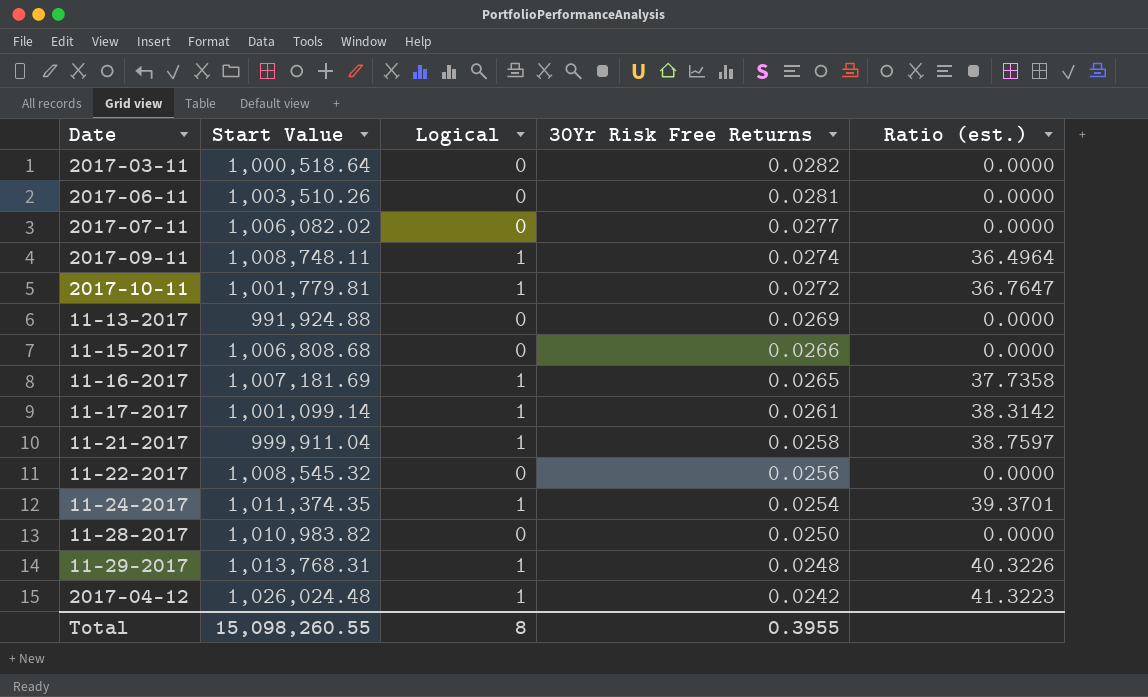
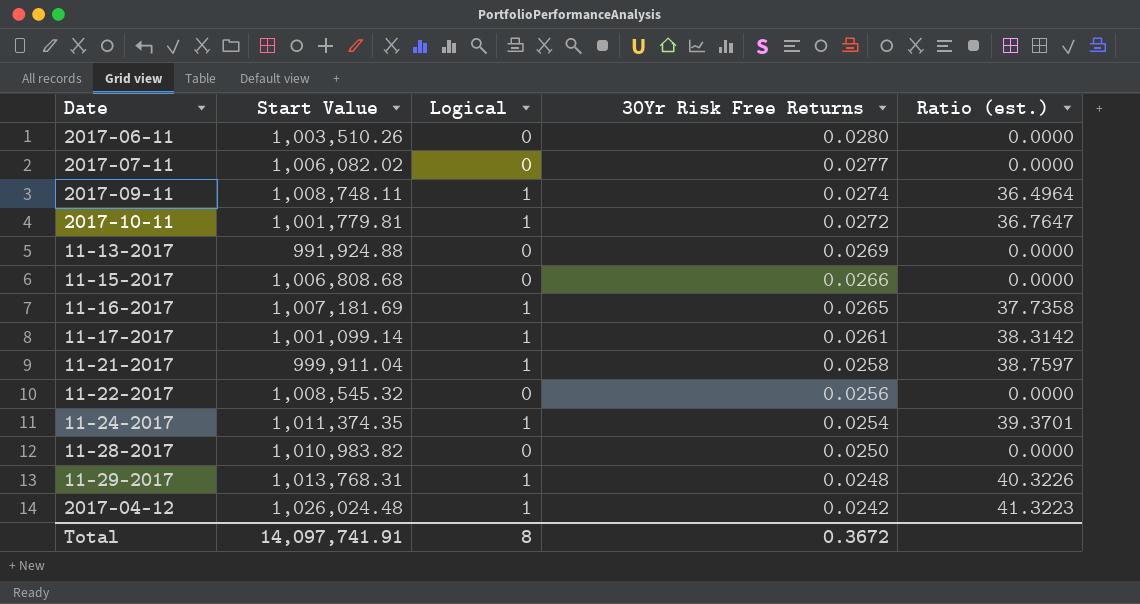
row 2017-03-11: 1,000,518.64 | 0 | 0.0282 | 0.0000 -> none
2017-06-11 | 30Yr Risk Free Returns: 0.0281 -> 0.0280
Total | Start Value: 15,098,260.55 -> 14,097,741.91
Total | 30Yr Risk Free Returns: 0.3955 -> 0.3672

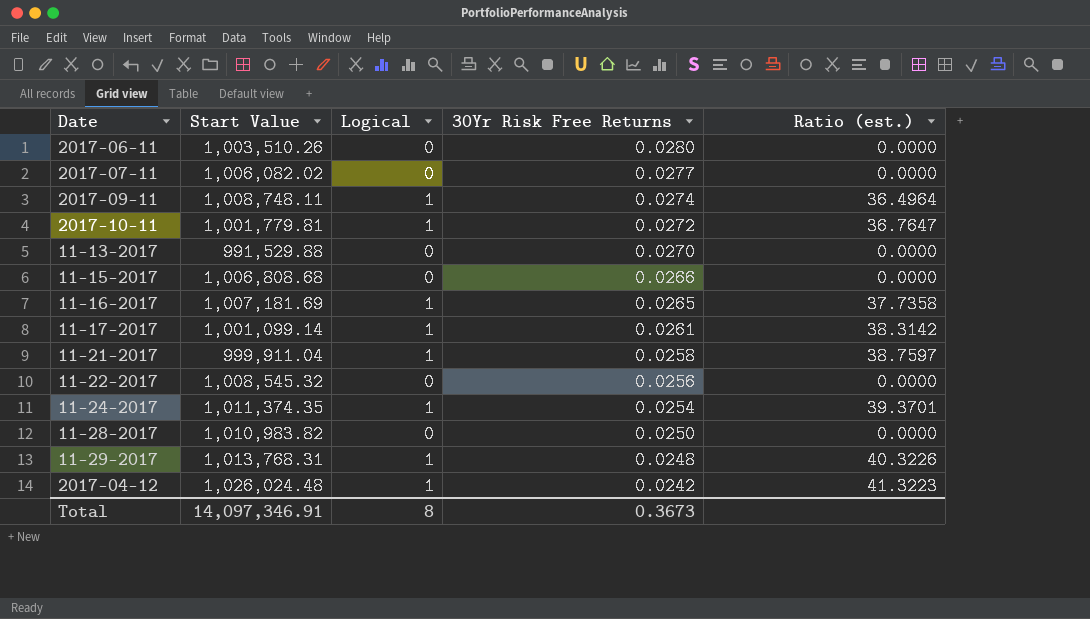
11-13-2017 | Start Value: 991,924.88 -> 991,529.88
11-13-2017 | 30Yr Risk Free Returns: 0.0269 -> 0.0270
Total | Start Value: 14,097,741.91 -> 14,097,346.91
Total | 30Yr Risk Free Returns: 0.3672 -> 0.3673

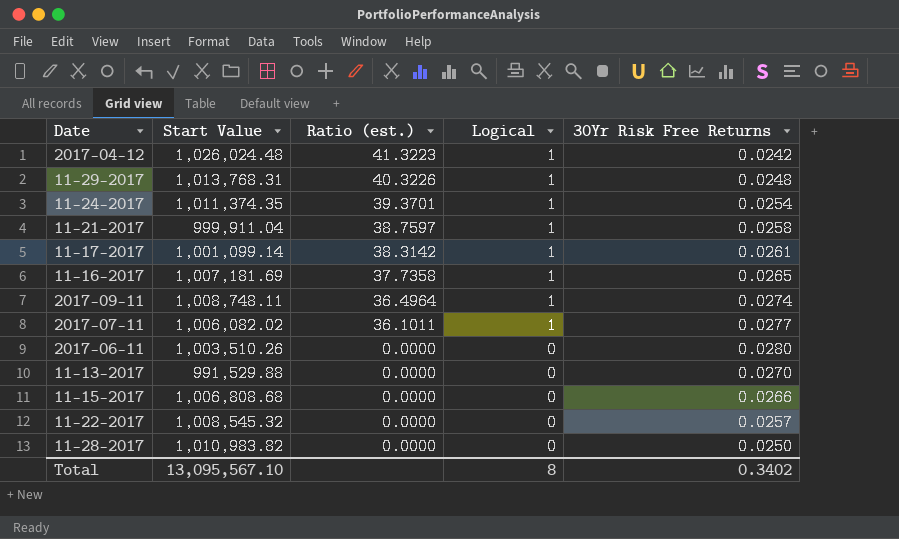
row order: 30Yr Risk Free Returns descending -> Ratio (est.) descending
column Ratio (est.) | position: 5 -> 3
row 2017-10-11: 1,001,779.81 | 1 | 0.0272 | 36.7647 -> none
2017-07-11 | Ratio (est.): 0.0000 -> 36.1011
2017-07-11 | Logical: 0 -> 1
11-22-2017 | 30Yr Risk Free Returns: 0.0256 -> 0.0257
Total | Start Value: 14,097,346.91 -> 13,095,567.10
Total | 30Yr Risk Free Returns: 0.3673 -> 0.3402

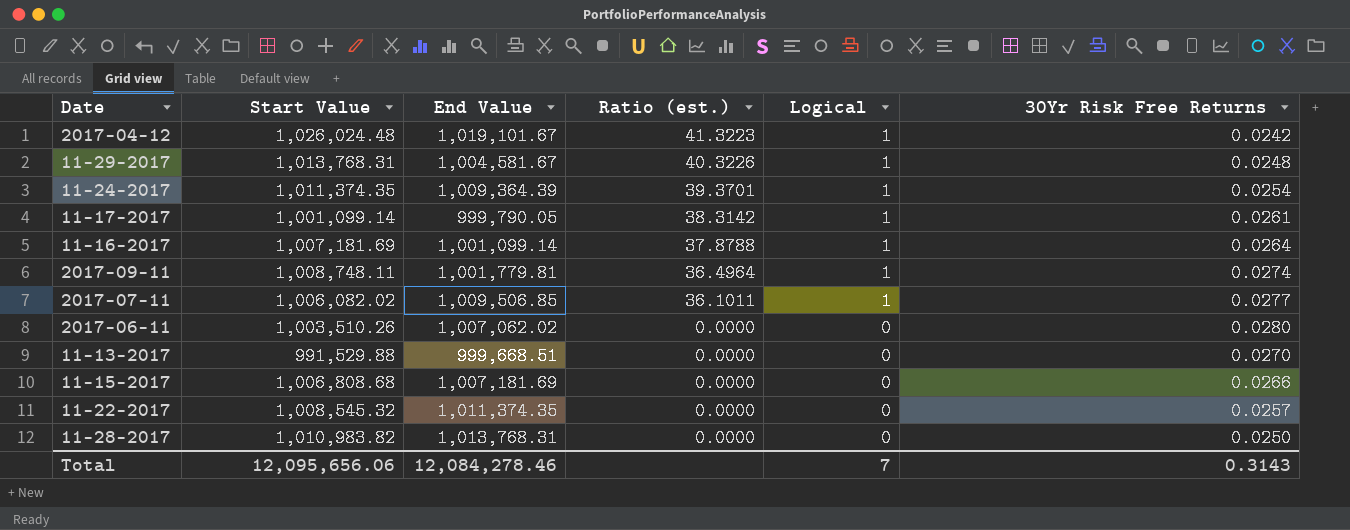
column End Value | position: none -> 3
row 11-21-2017: 999,911.04 | 38.7597 | 1 | 0.0258 -> none
11-16-2017 | Ratio (est.): 37.7358 -> 37.8788
11-16-2017 | 30Yr Risk Free Returns: 0.0265 -> 0.0264
Total | Start Value: 13,095,567.10 -> 12,095,656.06
Total | Logical: 8 -> 7
Total | 30Yr Risk Free Returns: 0.3402 -> 0.3143

